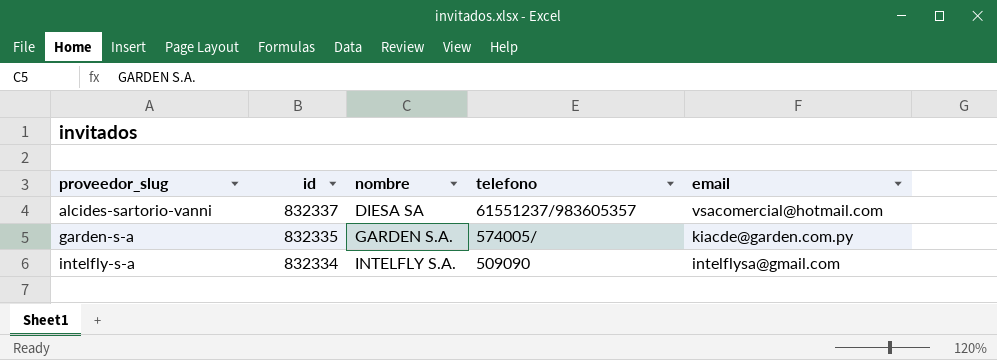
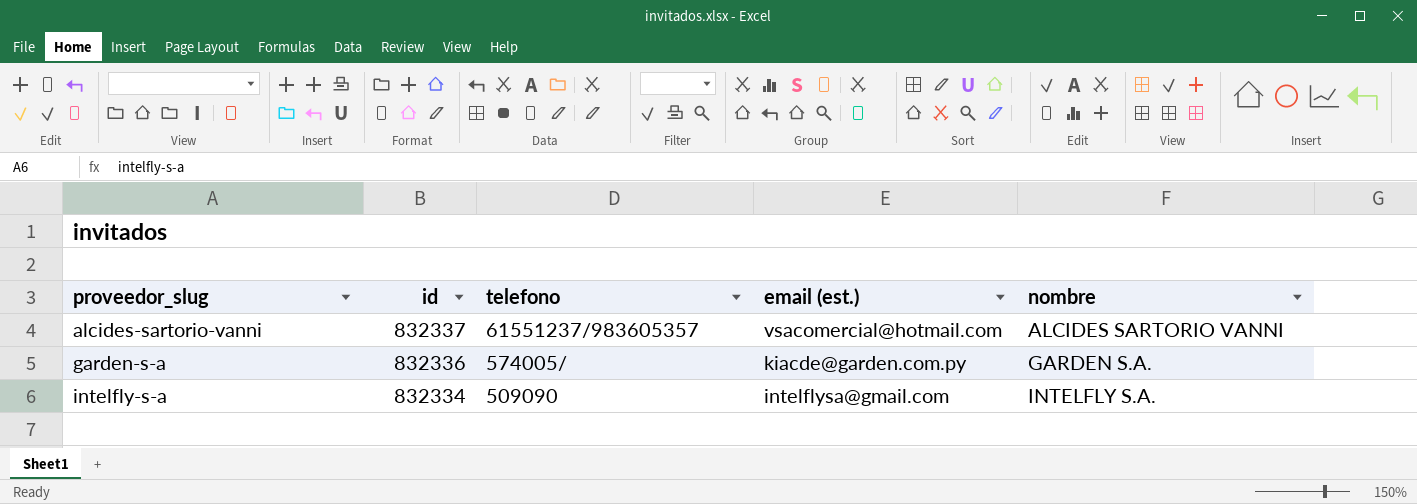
column name: email -> email (est.)
column nombre | position: 3 -> 5
alcides-sartorio-vanni | nombre: DIESA SA -> ALCIDES SARTORIO VANNI
garden-s-a | id: 832335 -> 832336

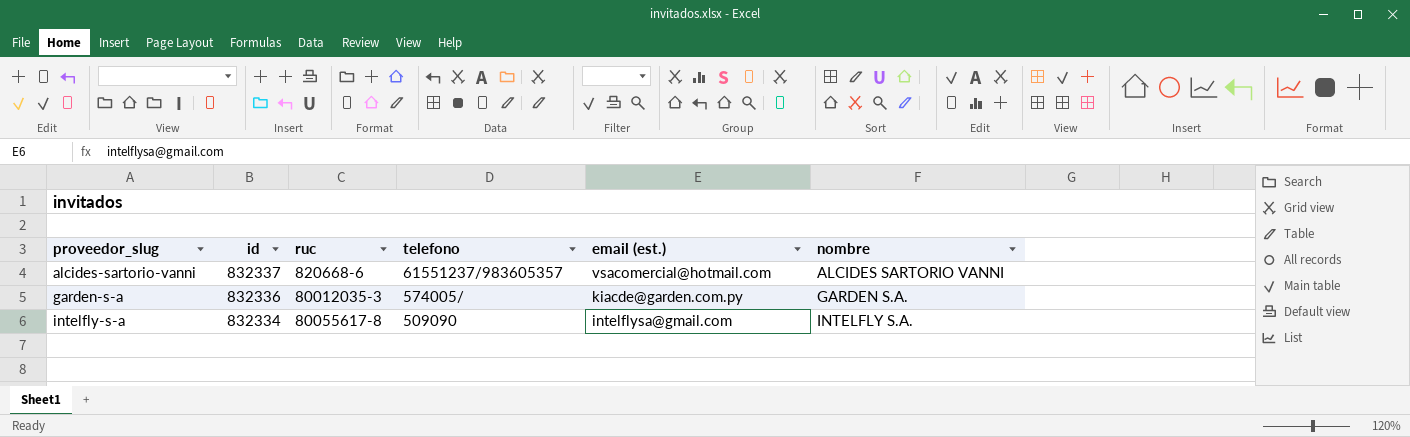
column ruc | position: none -> 3

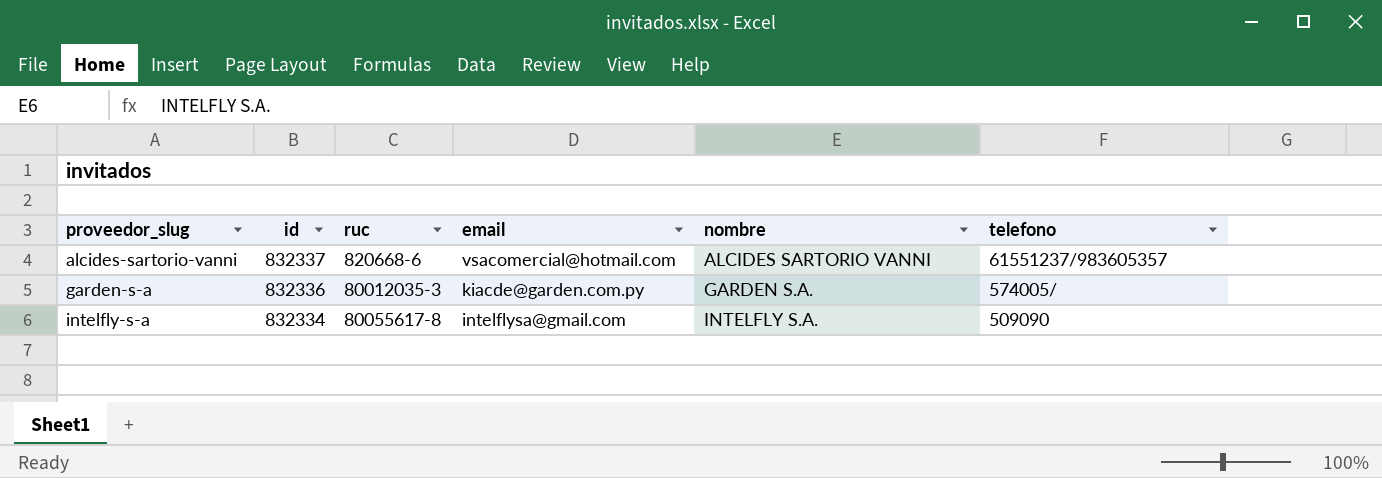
column name: email (est.) -> email
column telefono | position: 4 -> 6

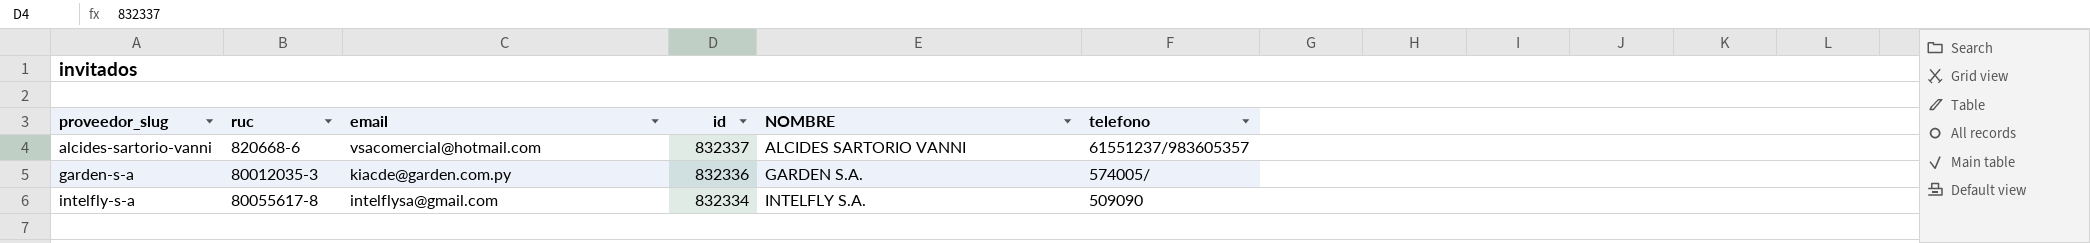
column id | position: 2 -> 4
column name: nombre -> NOMBRE

